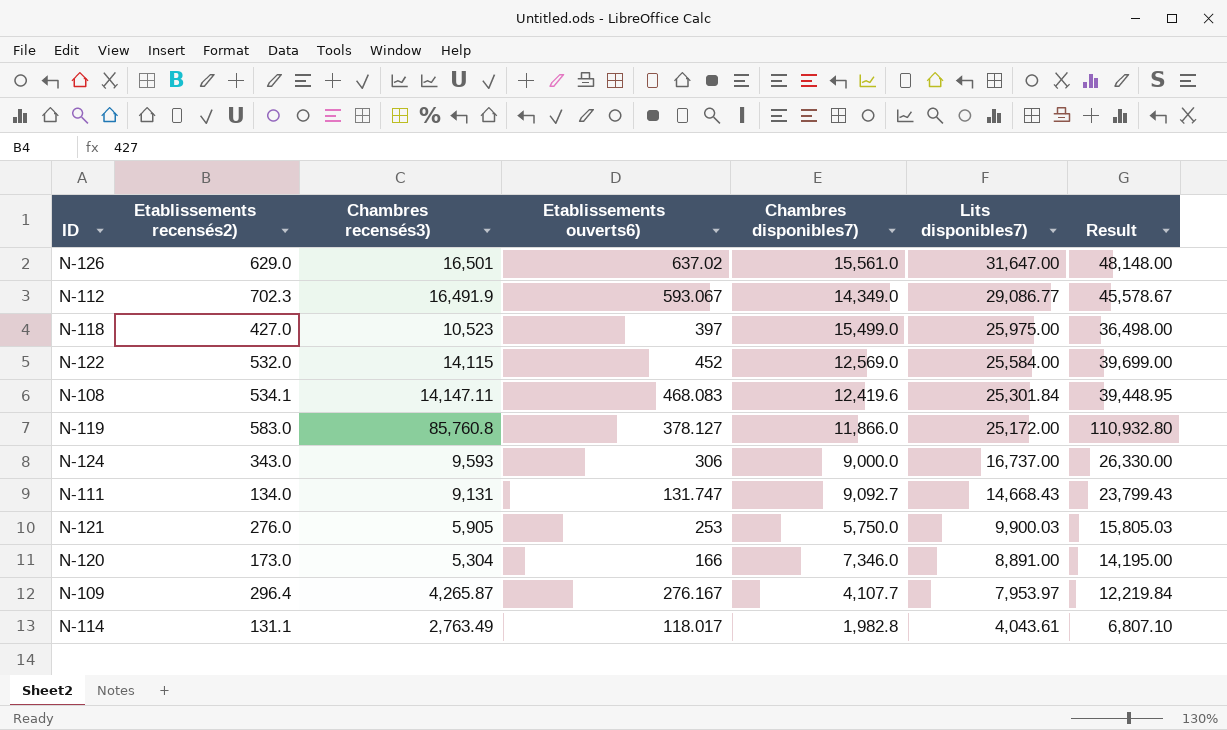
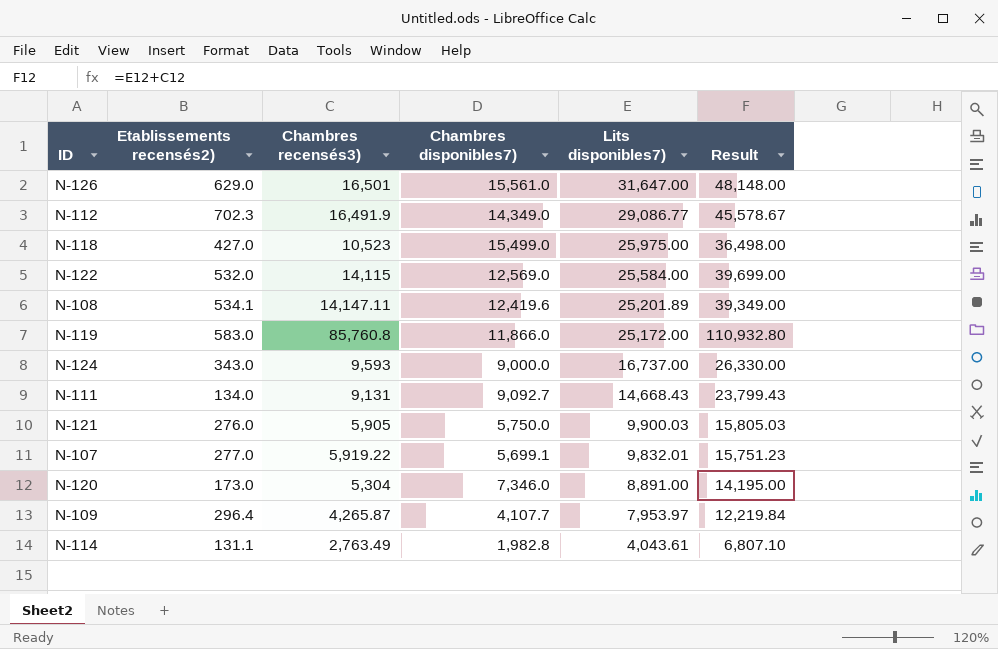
column Etablissements ouverts6) | position: 4 -> none
N-108 | Lits disponibles7): 25,301.84 -> 25,201.89
N-108 | Result: 39,448.95 -> 39,349.00
row N-107: none -> 277.0 | 5,919.22 | 5,699.1 | 9,832.01 | 15,751.23

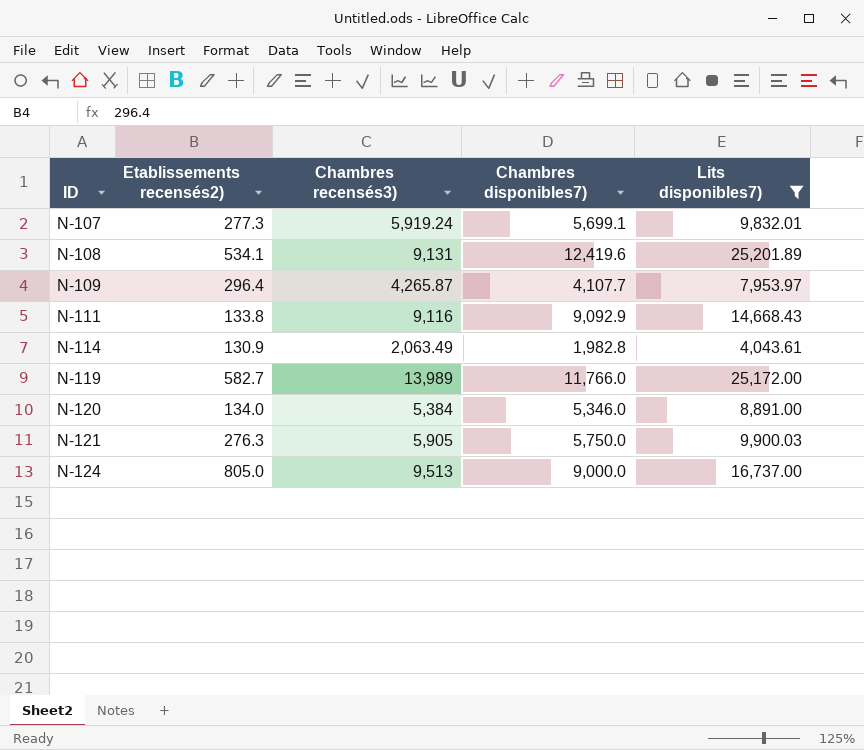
filter: none -> Lits disponibles7) <= 25,201.89
row order: Lits disponibles7) descending -> ID ascending
column Result | formula: [Chambres recensés3)] + [Lits disponibles7)] -> none
N-107 | Etablissements recensés2): 277.0 -> 277.3
N-107 | Chambres recensés3): 5,919.22 -> 5,919.24
N-108 | Chambres recensés3): 14,147.11 -> 9,131
N-111 | Etablissements recensés2): 134.0 -> 133.8
N-111 | Chambres recensés3): 9,131 -> 9,116
N-111 | Chambres disponibles7): 9,092.7 -> 9,092.9
N-114 | Etablissements recensés2): 131.1 -> 130.9
N-114 | Chambres recensés3): 2,763.49 -> 2,063.49
N-119 | Etablissements recensés2): 583.0 -> 582.7
N-119 | Chambres recensés3): 85,760.8 -> 13,989
N-119 | Chambres disponibles7): 11,866.0 -> 11,766.0
N-120 | Etablissements recensés2): 173.0 -> 134.0
N-120 | Chambres recensés3): 5,304 -> 5,384
N-120 | Chambres disponibles7): 7,346.0 -> 5,346.0
N-121 | Etablissements recensés2): 276.0 -> 276.3
N-124 | Etablissements recensés2): 343.0 -> 805.0
N-124 | Chambres recensés3): 9,593 -> 9,513

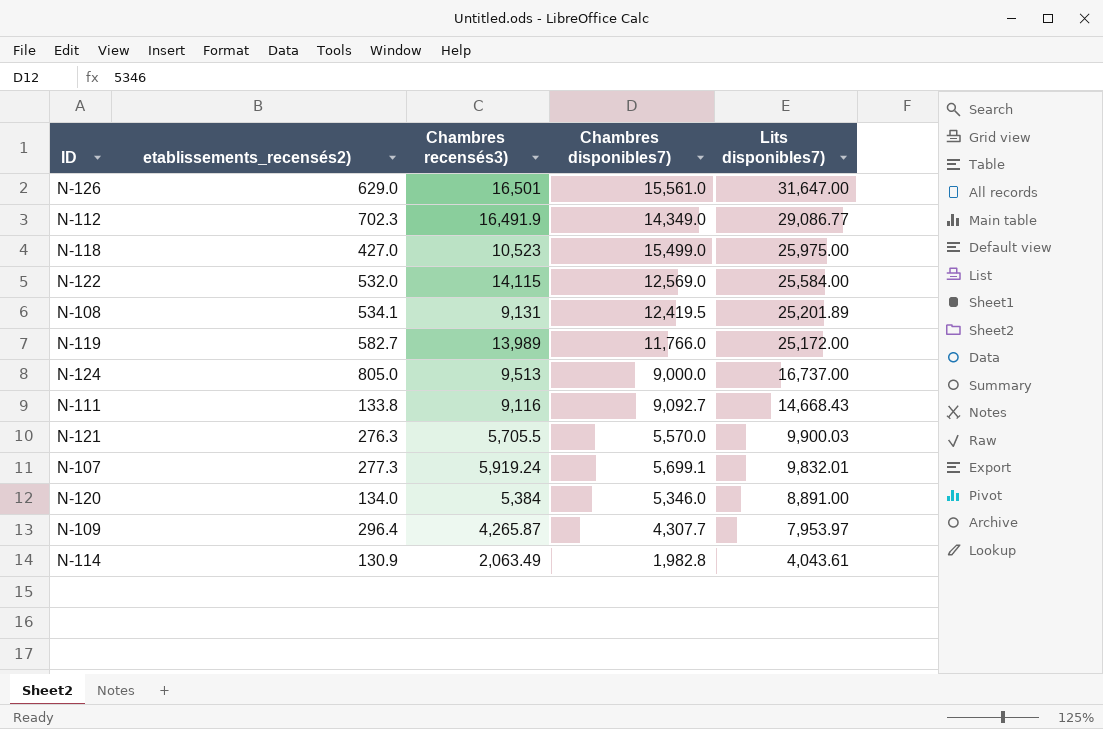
filter: Lits disponibles7) <= 25,201.89 -> none
row order: ID ascending -> Lits disponibles7) descending
column name: Etablissements recensés2) -> etablissements_recensés2)
N-108 | Chambres disponibles7): 12,419.6 -> 12,419.5
N-111 | Chambres disponibles7): 9,092.9 -> 9,092.7
N-121 | Chambres recensés3): 5,905 -> 5,705.5
N-121 | Chambres disponibles7): 5,750.0 -> 5,570.0
N-109 | Chambres disponibles7): 4,107.7 -> 4,307.7

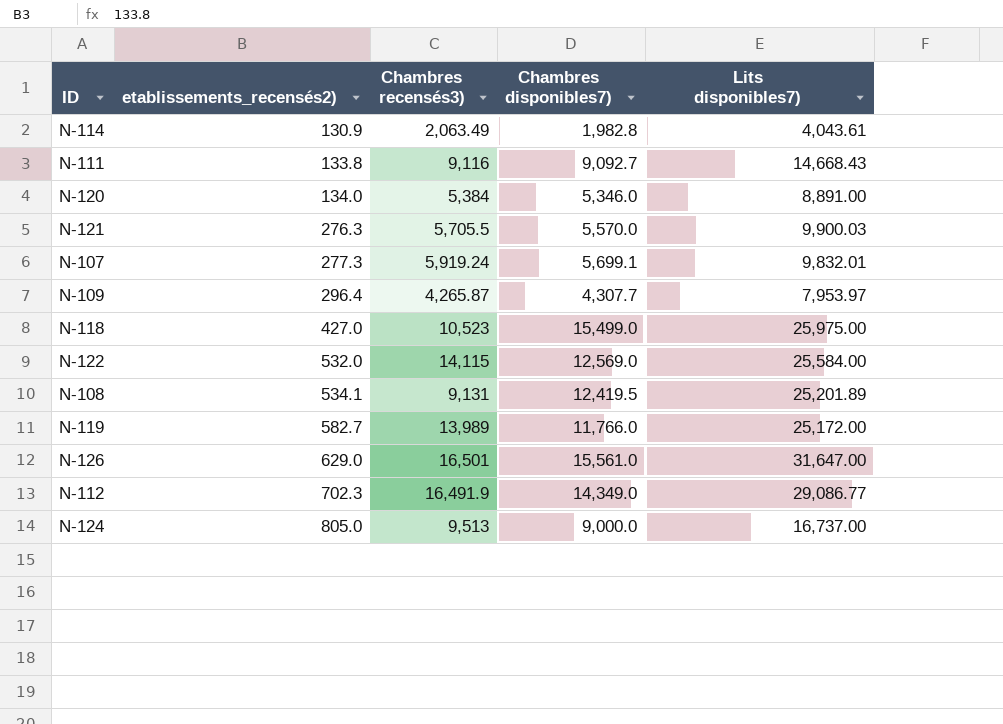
row order: Lits disponibles7) descending -> etablissements_recensés2) ascending

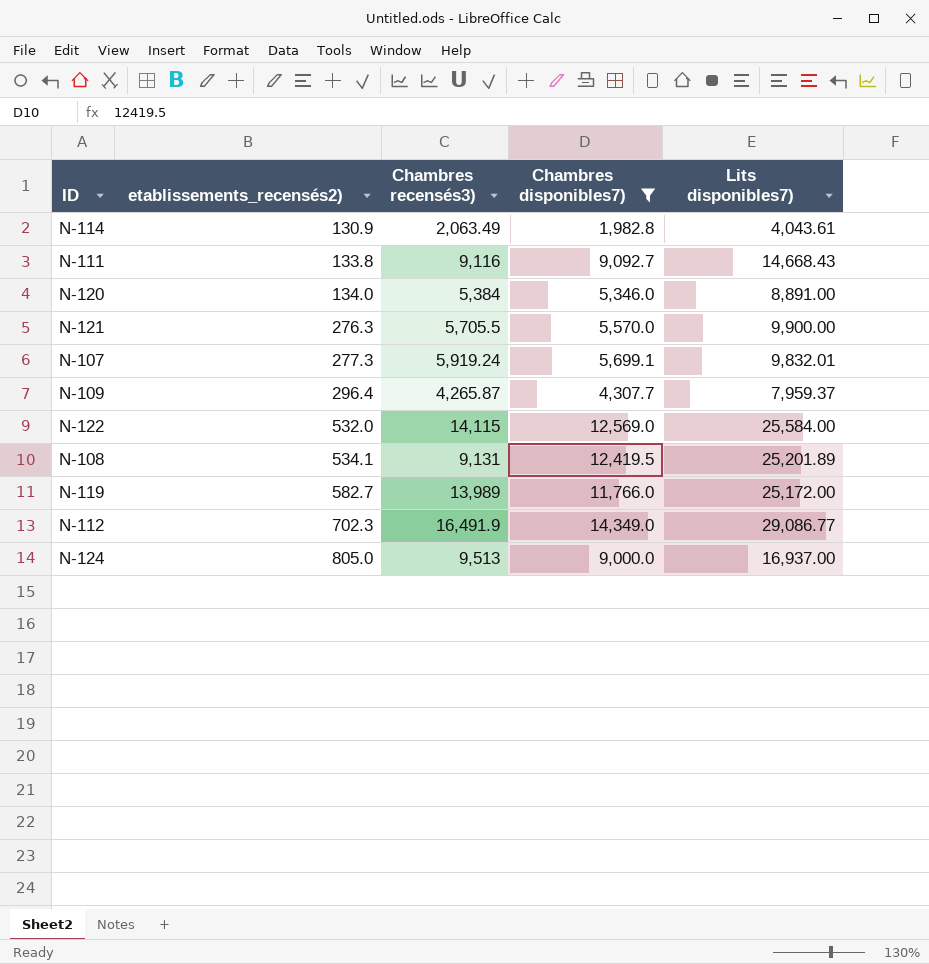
filter: none -> Chambres disponibles7) <= 14,349.0
N-121 | Lits disponibles7): 9,900.03 -> 9,900.00
N-109 | Lits disponibles7): 7,953.97 -> 7,959.37
N-124 | Lits disponibles7): 16,737.00 -> 16,937.00

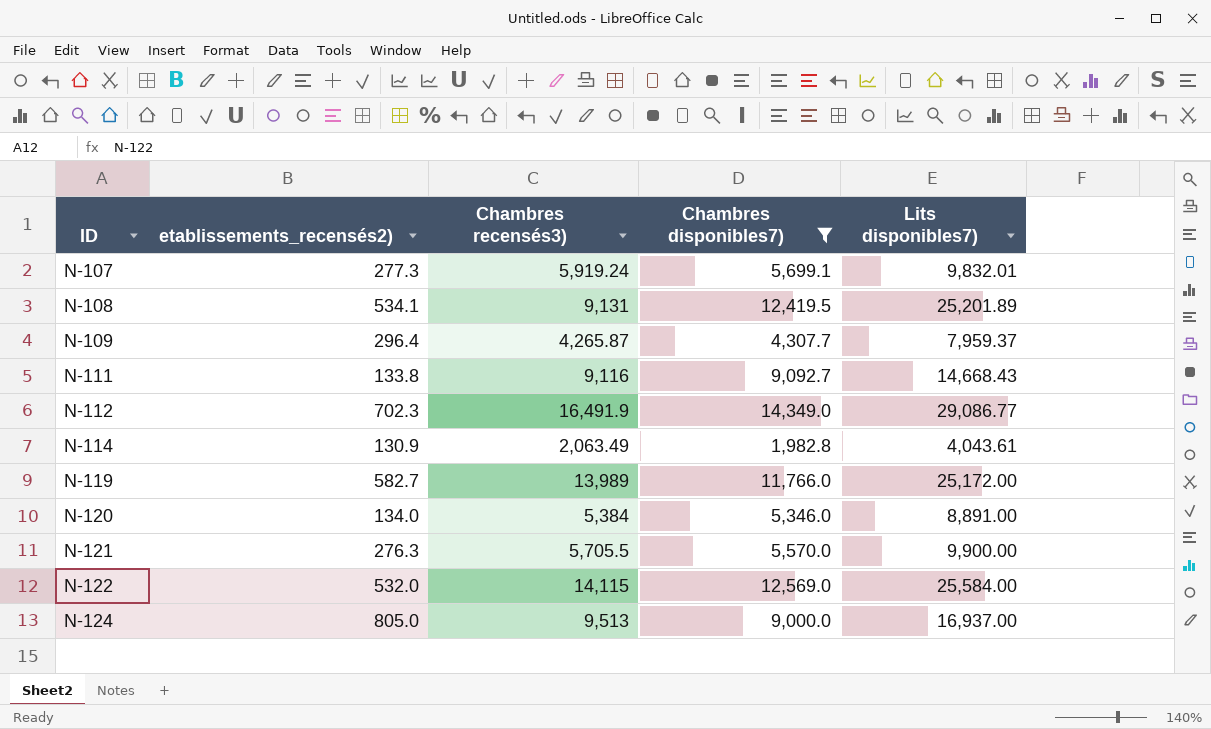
row order: etablissements_recensés2) ascending -> ID ascending

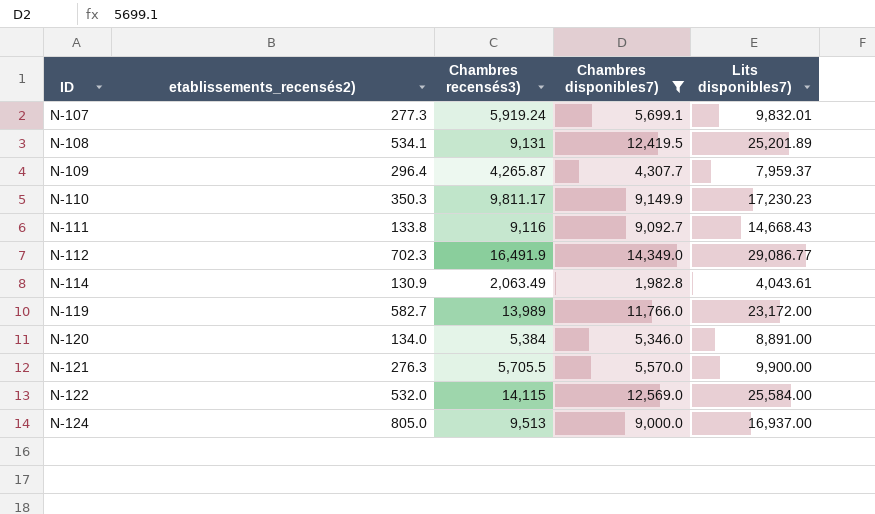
row N-110: none -> 350.3 | 9,811.17 | 9,149.9 | 17,230.23
N-119 | Lits disponibles7): 25,172.00 -> 23,172.00

